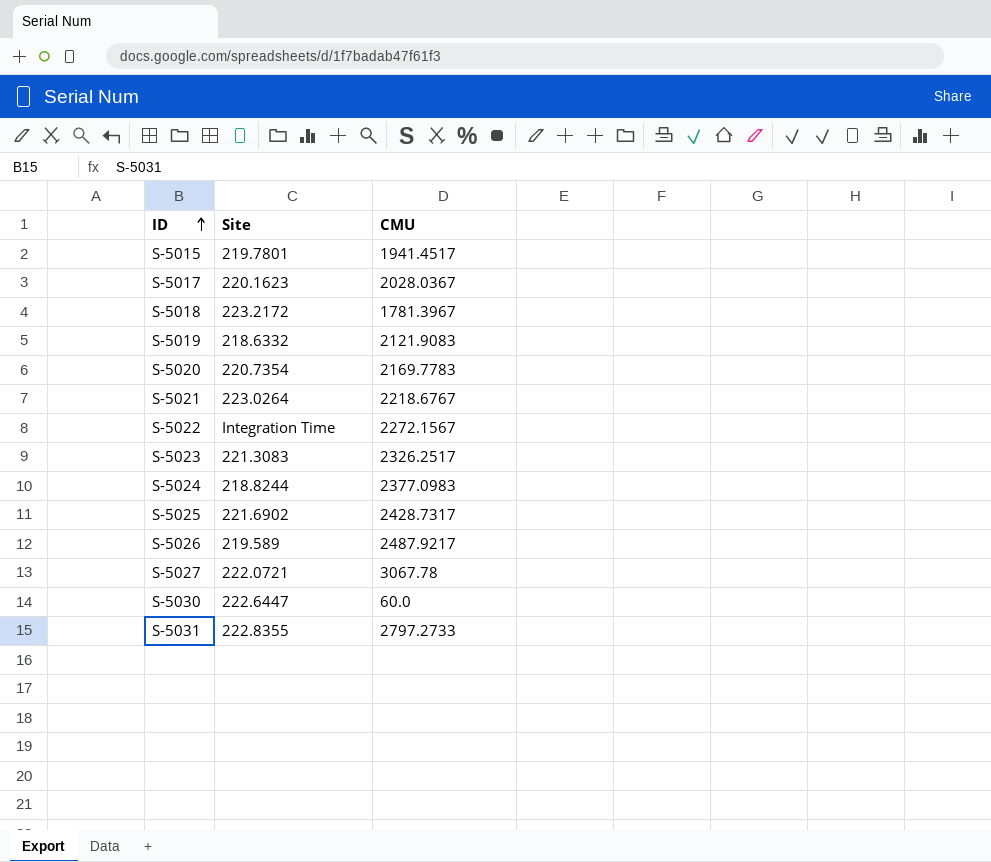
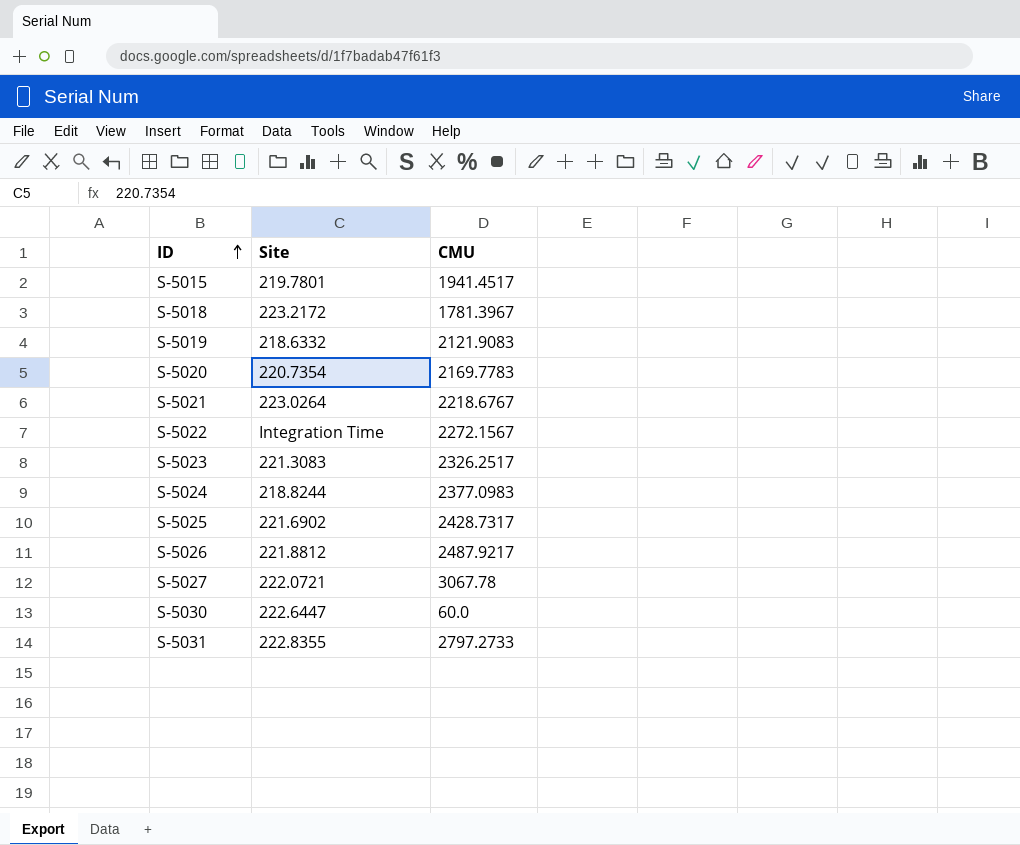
row S-5017: 220.1623 | 2028.0367 -> none
S-5026 | Site: 219.589 -> 221.8812

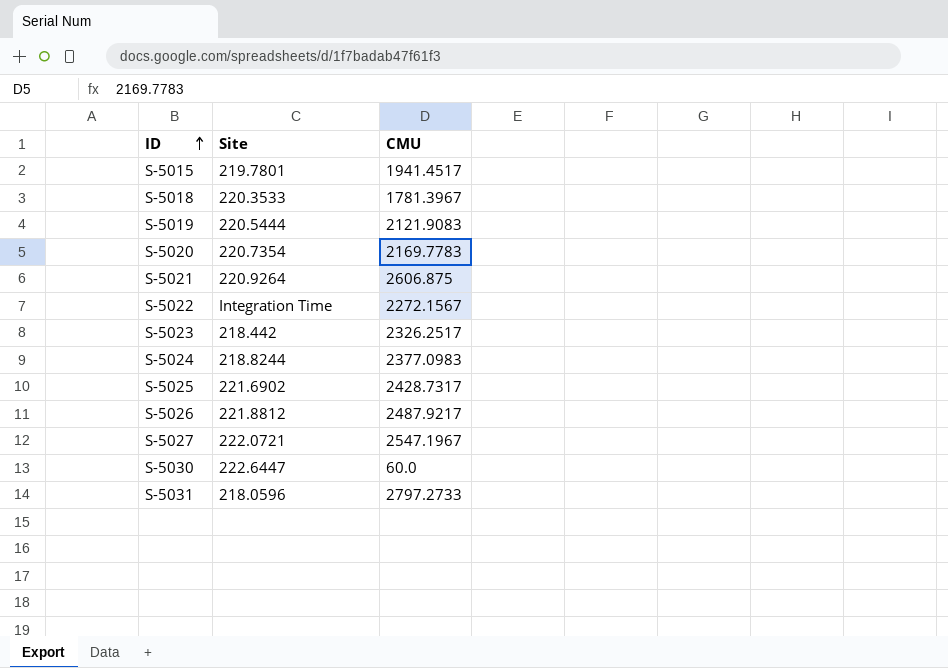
S-5018 | Site: 223.2172 -> 220.3533
S-5019 | Site: 218.6332 -> 220.5444
S-5021 | Site: 223.0264 -> 220.9264
S-5021 | CMU: 2218.6767 -> 2606.875
S-5023 | Site: 221.3083 -> 218.442
S-5027 | CMU: 3067.78 -> 2547.1967
S-5031 | Site: 222.8355 -> 218.0596

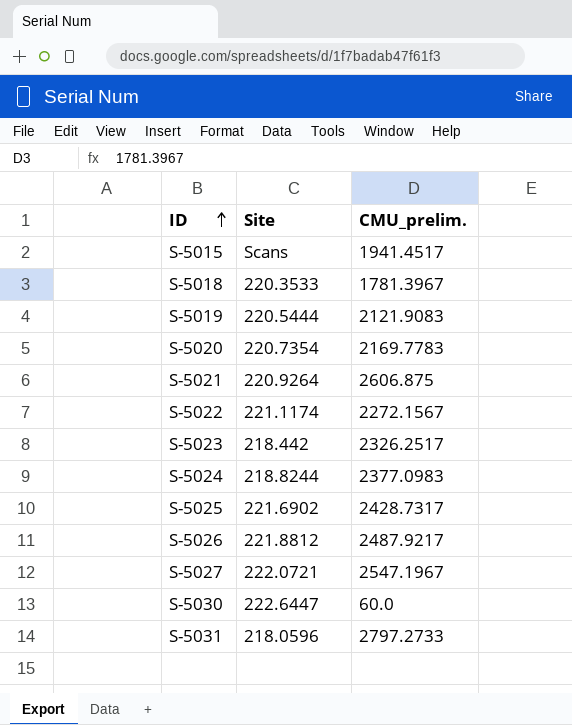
column name: CMU -> CMU_prelim.
S-5015 | Site: 219.7801 -> Scans
S-5022 | Site: Integration Time -> 221.1174

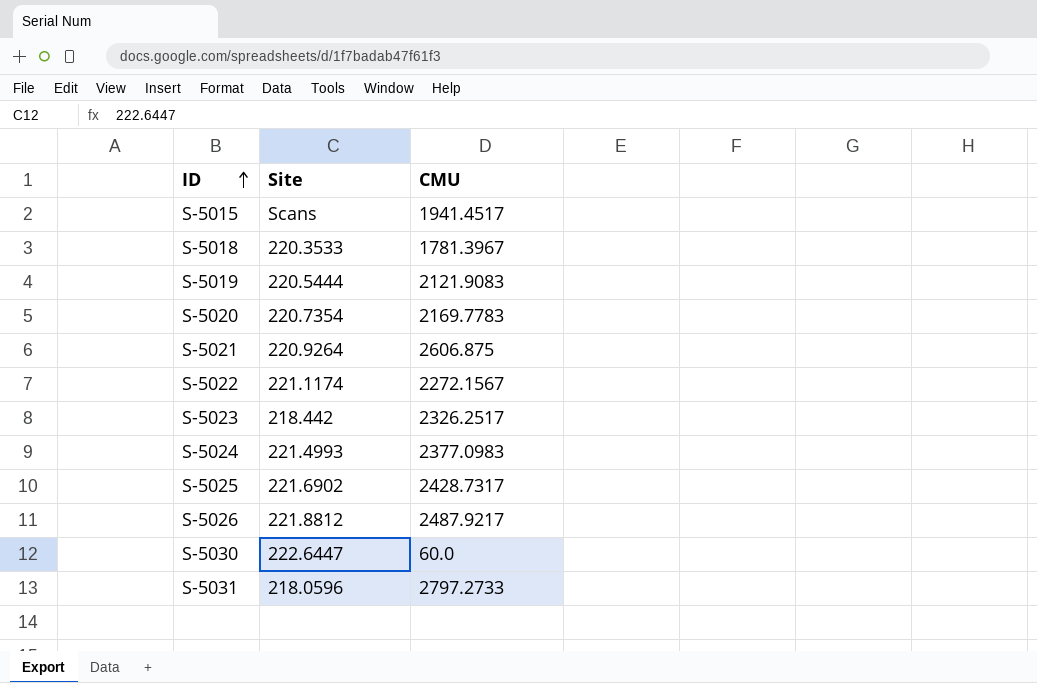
column name: CMU_prelim. -> CMU
row S-5027: 222.0721 | 2547.1967 -> none
S-5024 | Site: 218.8244 -> 221.4993

